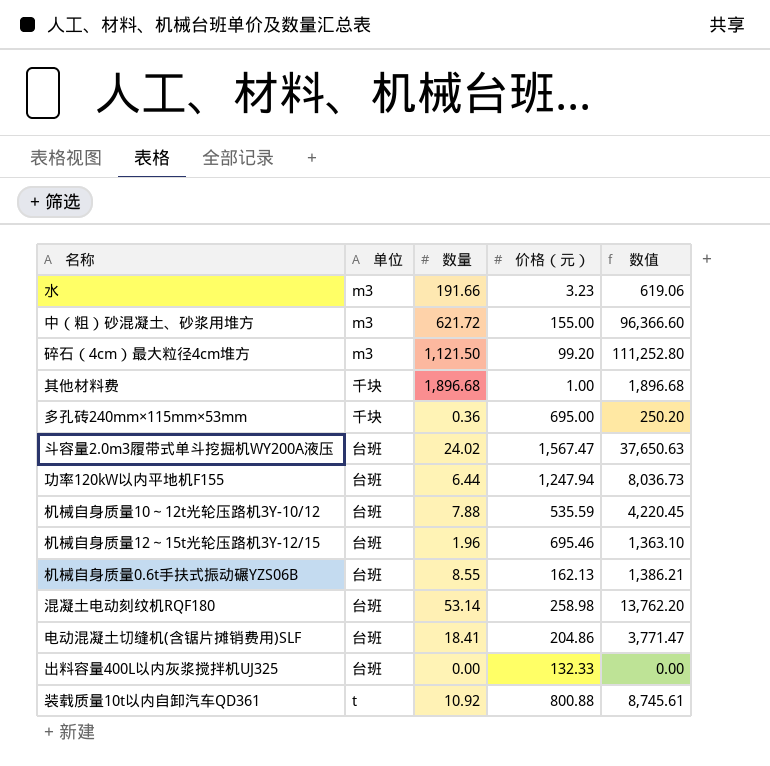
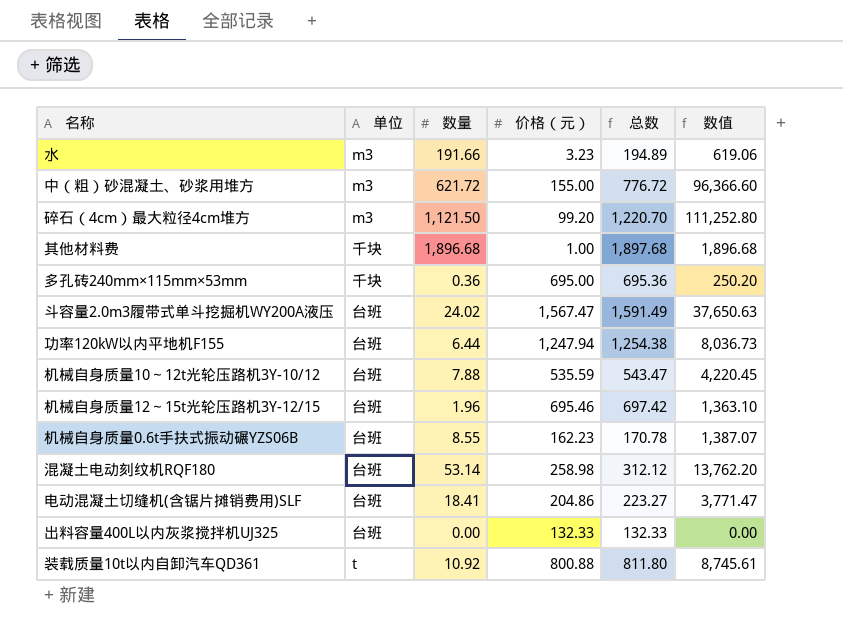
column 总数 | formula: none -> [数量] + [价格（元）]
机械自身质量0.6t手扶式振动碾YZS06B | 价格（元）: 162.13 -> 162.23
机械自身质量0.6t手扶式振动碾YZS06B | 数值: 1,386.21 -> 1,387.07

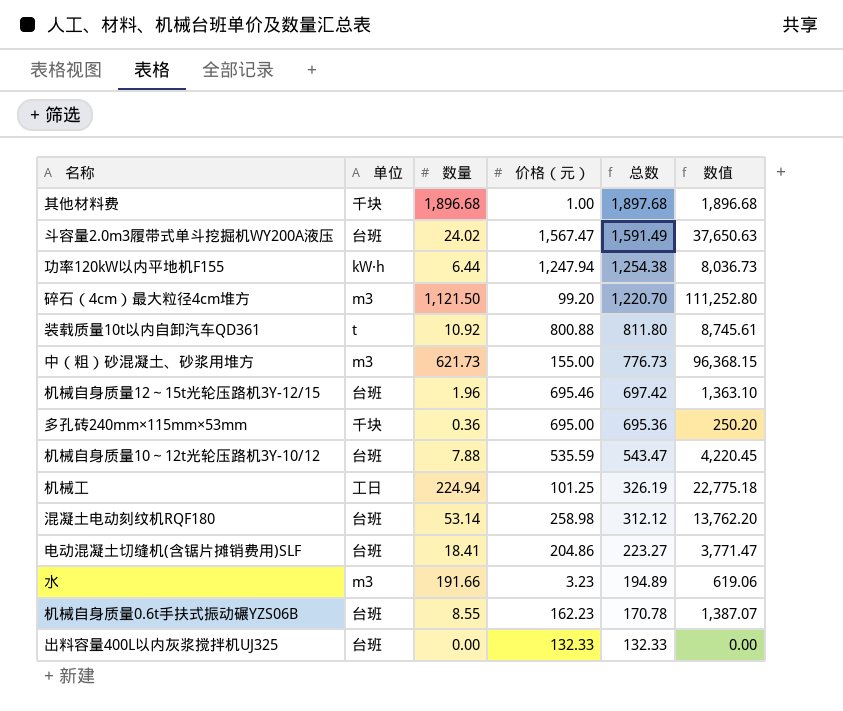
row order: none -> 总数 descending
功率120kW以内平地机F155 | 单位: 台班 -> kW·h
中（粗）砂混凝土、砂浆用堆方 | 数量: 621.72 -> 621.73
中（粗）砂混凝土、砂浆用堆方 | 总数: 776.72 -> 776.73
中（粗）砂混凝土、砂浆用堆方 | 数值: 96,366.60 -> 96,368.15
row 机械工: none -> 工日 | 224.94 | 101.25 | 326.19 | 22,775.18

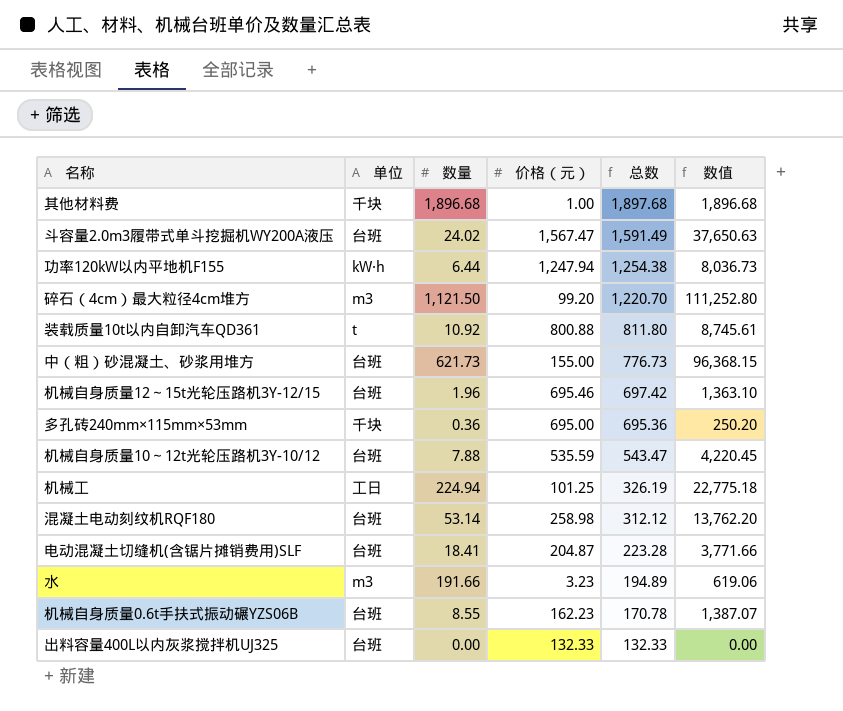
中（粗）砂混凝土、砂浆用堆方 | 单位: m3 -> 台班
电动混凝土切缝机(含锯片摊销费用)SLF | 价格（元）: 204.86 -> 204.87
电动混凝土切缝机(含锯片摊销费用)SLF | 总数: 223.27 -> 223.28
电动混凝土切缝机(含锯片摊销费用)SLF | 数值: 3,771.47 -> 3,771.66

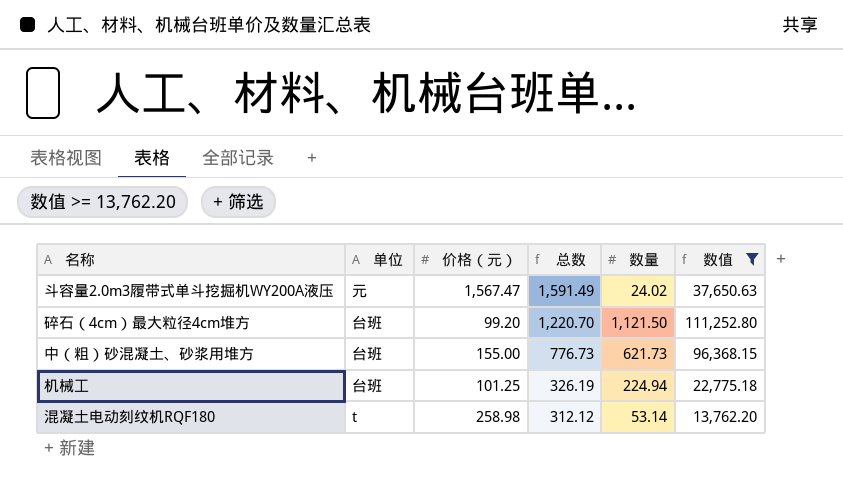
filter: none -> 数值 >= 13,762.20
column 数量 | position: 3 -> 5
斗容量2.0m3履带式单斗挖掘机WY200A液压 | 单位: 台班 -> 元
碎石（4cm）最大粒径4cm堆方 | 单位: m3 -> 台班
机械工 | 单位: 工日 -> 台班
混凝土电动刻纹机RQF180 | 单位: 台班 -> t

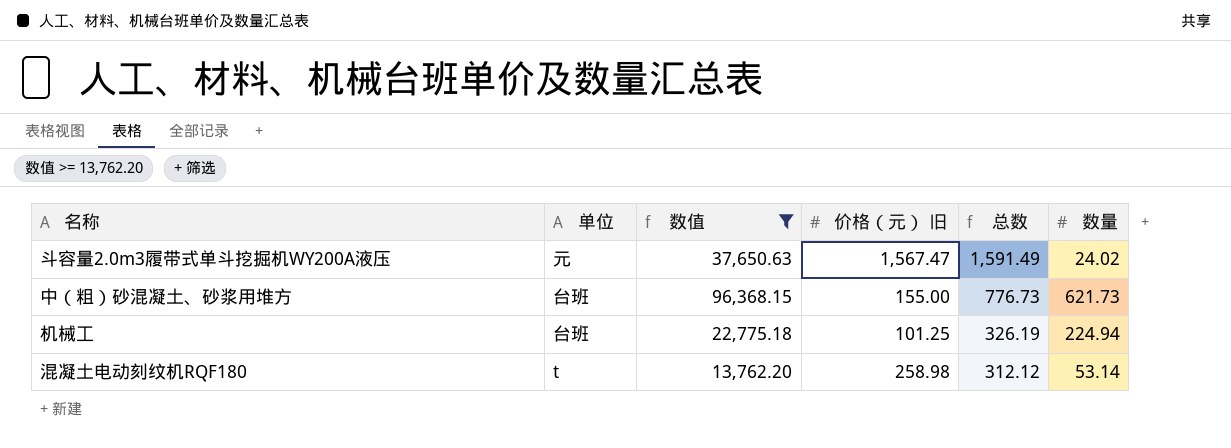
column 数值 | position: 6 -> 3
column name: 价格（元） -> 价格（元） 旧
row 碎石（4cm）最大粒径4cm堆方: 台班 | 99.20 | 1,220.70 | 1,121.50 | 111,252.80 -> none

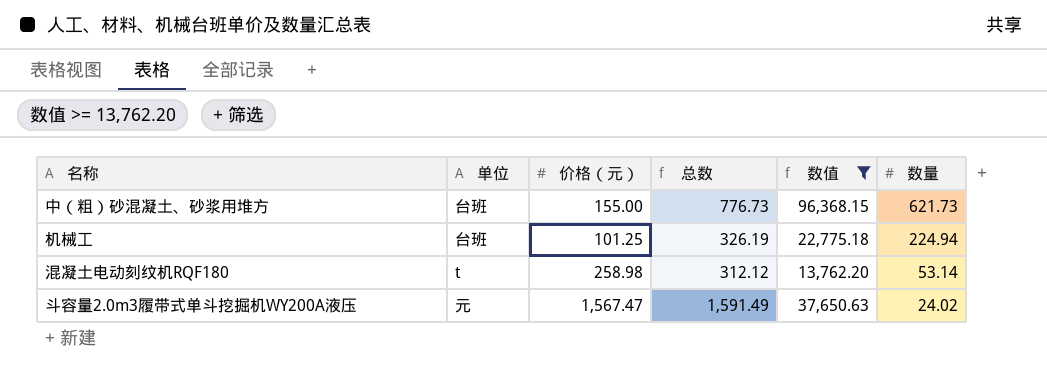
row order: 总数 descending -> 数量 descending
column name: 价格（元） 旧 -> 价格（元）
column 数值 | position: 3 -> 5

